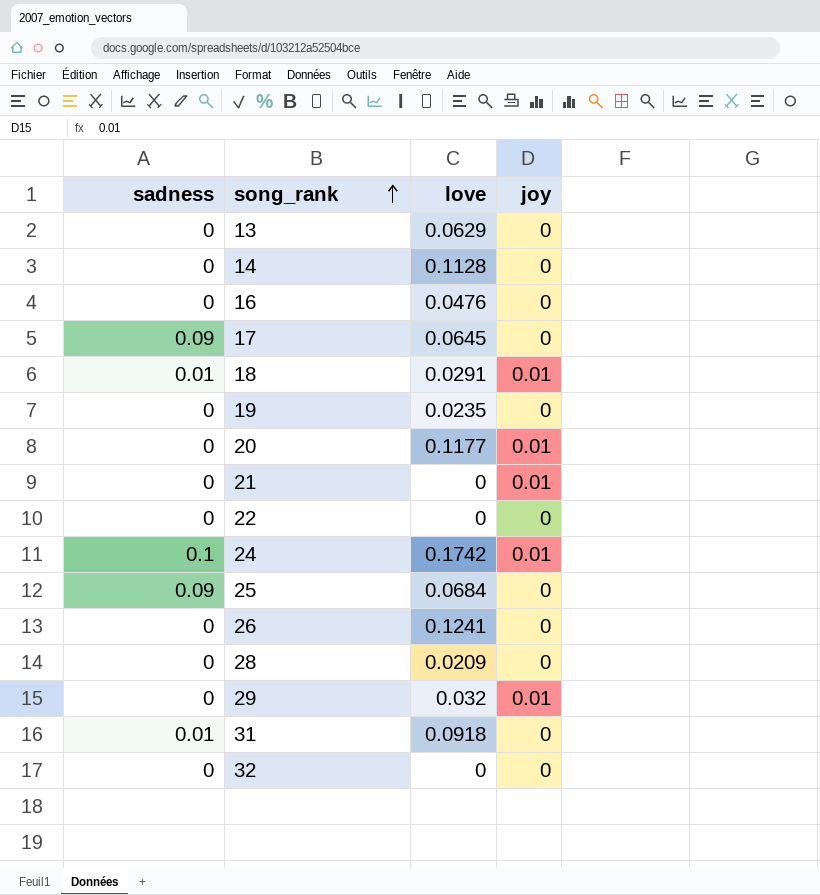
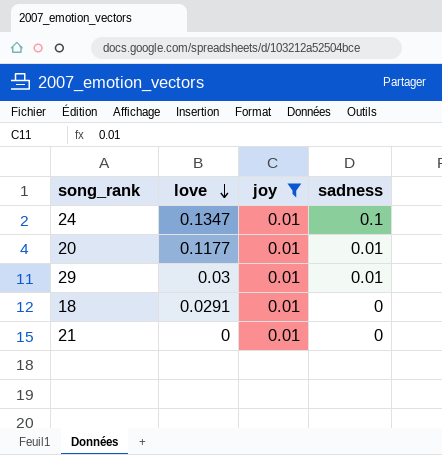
filter: none -> joy = 0.01
row order: song_rank ascending -> love descending
column sadness | position: 1 -> 4
24 | love: 0.1742 -> 0.1347
20 | sadness: 0 -> 0.01
29 | love: 0.032 -> 0.03
29 | sadness: 0 -> 0.01
18 | sadness: 0.01 -> 0

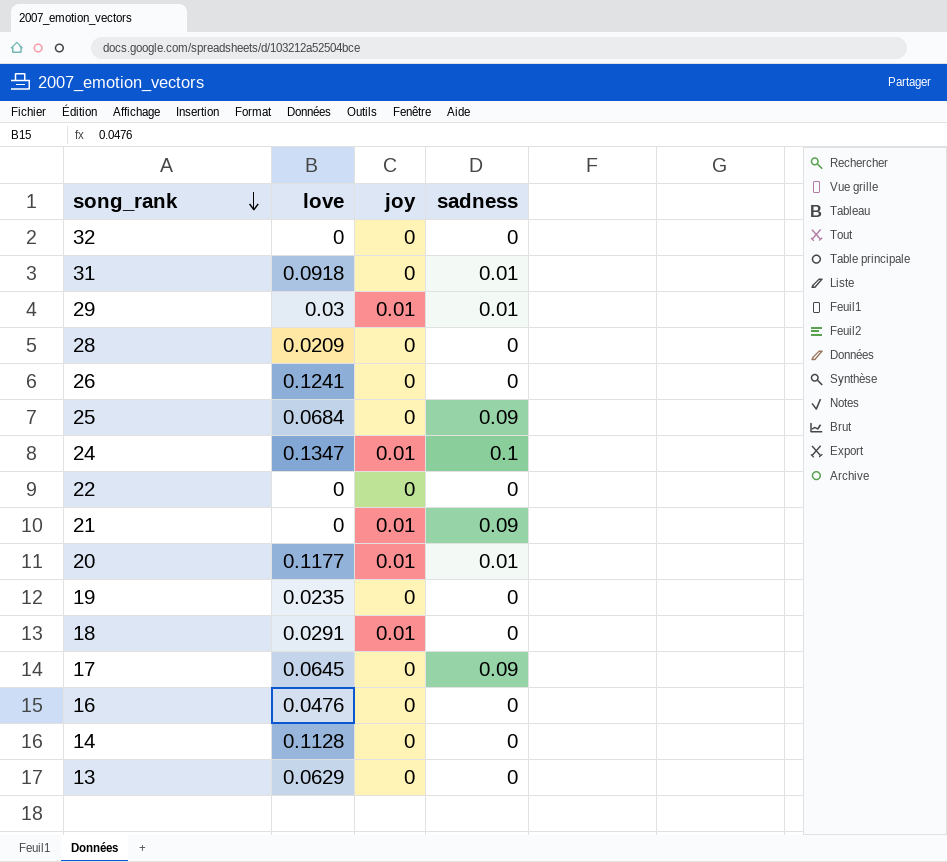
filter: joy = 0.01 -> none
row order: love descending -> song_rank descending
21 | sadness: 0 -> 0.09

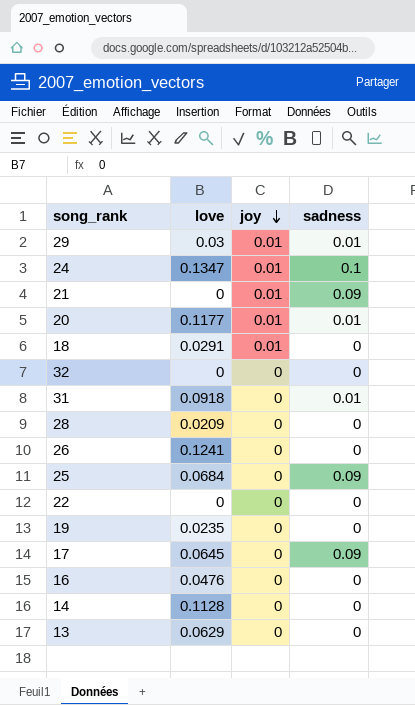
row order: song_rank descending -> joy descending

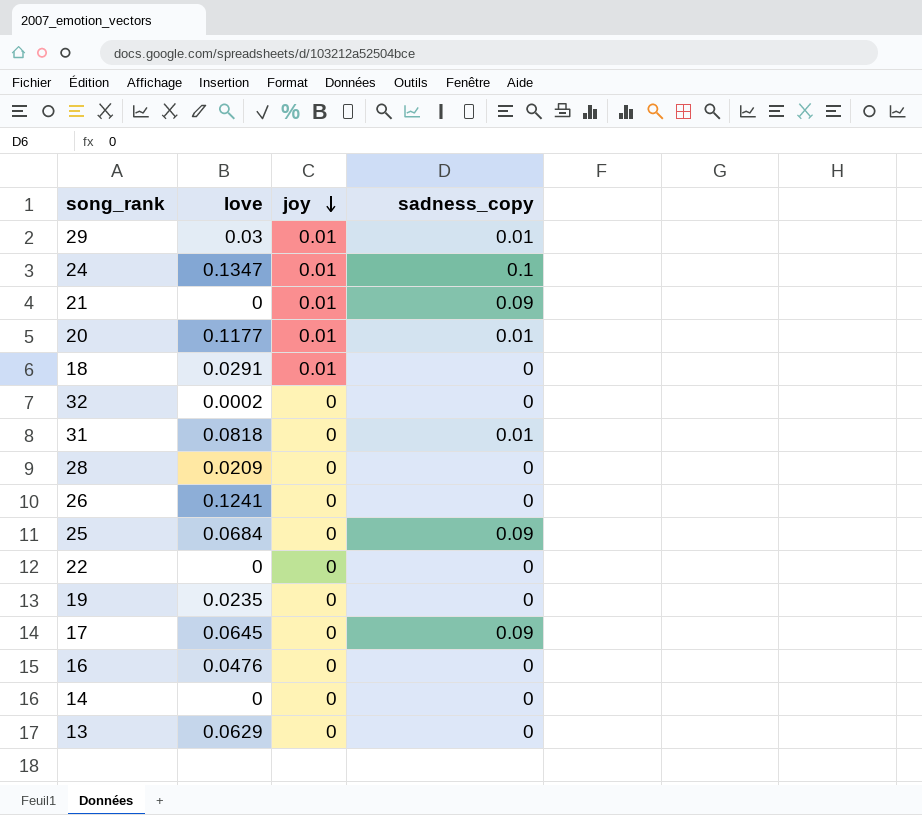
column name: sadness -> sadness_copy
32 | love: 0 -> 0.0002
31 | love: 0.0918 -> 0.0818
14 | love: 0.1128 -> 0

